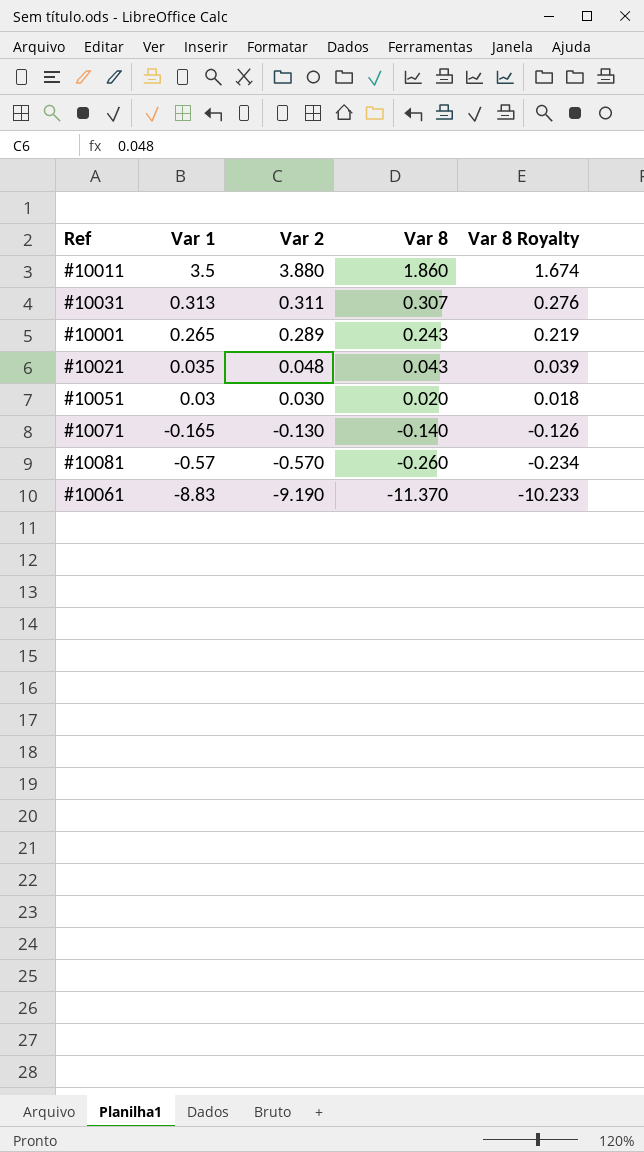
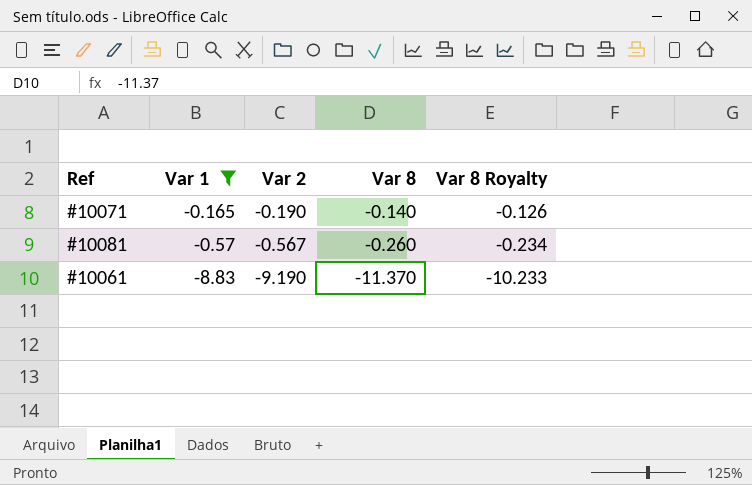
filter: none -> Var 1 <= -0.165
#10071 | Var 2: -0.130 -> -0.190
#10081 | Var 2: -0.570 -> -0.567

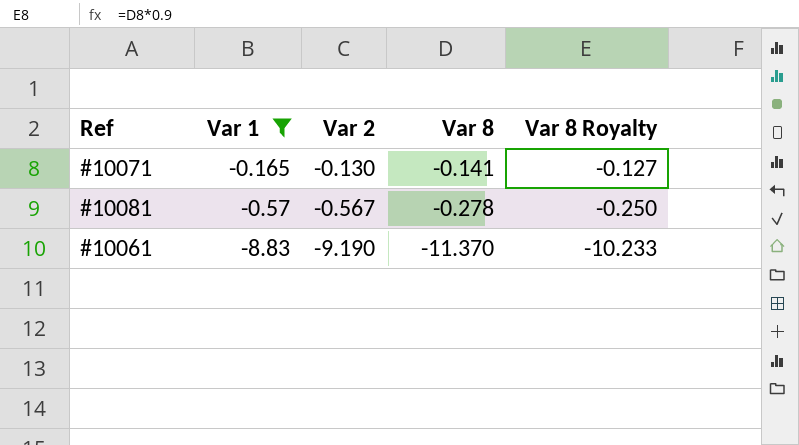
#10071 | Var 2: -0.190 -> -0.130
#10071 | Var 8: -0.140 -> -0.141
#10071 | Var 8 Royalty: -0.126 -> -0.127
#10081 | Var 8: -0.260 -> -0.278
#10081 | Var 8 Royalty: -0.234 -> -0.250

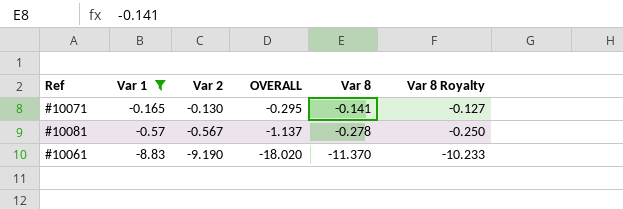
column OVERALL | formula: none -> [Var 1] + [Var 2]

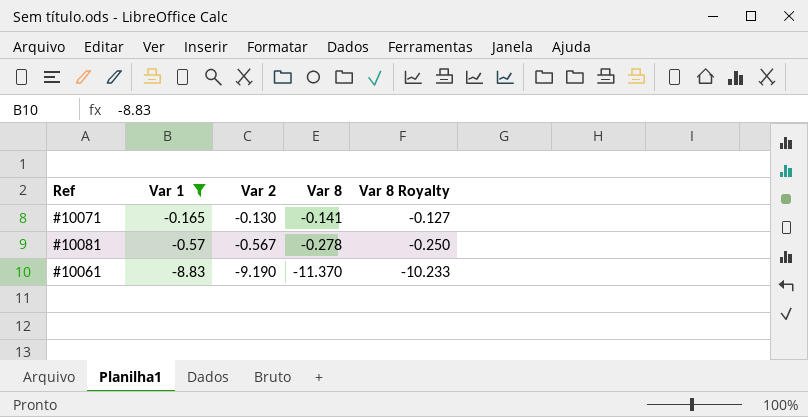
column OVERALL | formula: [Var 1] + [Var 2] -> none

